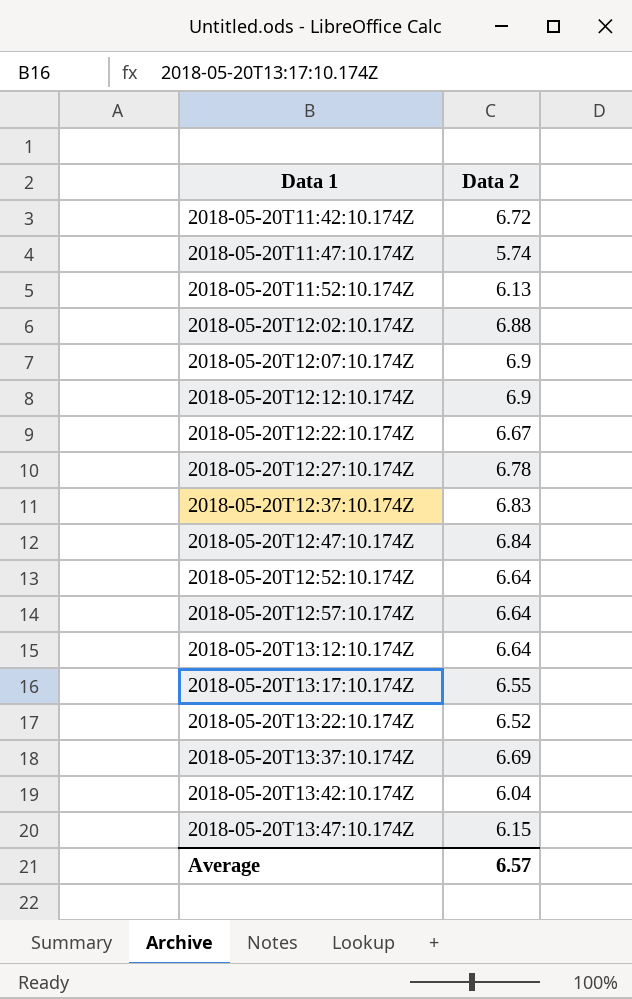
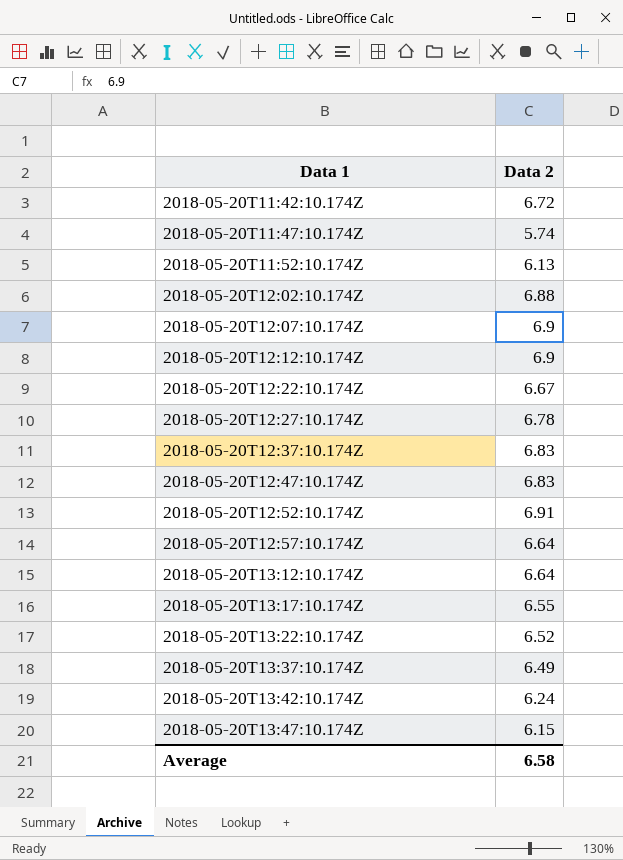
2018-05-20T12:47:10.174Z | Data 2: 6.84 -> 6.83
2018-05-20T12:52:10.174Z | Data 2: 6.64 -> 6.91
2018-05-20T13:37:10.174Z | Data 2: 6.69 -> 6.49
2018-05-20T13:42:10.174Z | Data 2: 6.04 -> 6.24
Average | Data 2: 6.57 -> 6.58

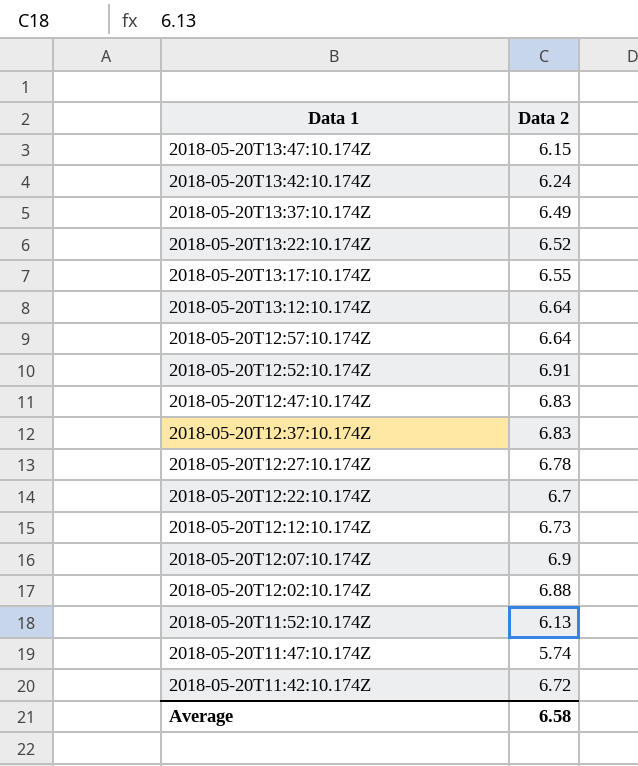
row order: Data 1 ascending -> Data 1 descending
2018-05-20T12:22:10.174Z | Data 2: 6.67 -> 6.7
2018-05-20T12:12:10.174Z | Data 2: 6.9 -> 6.73

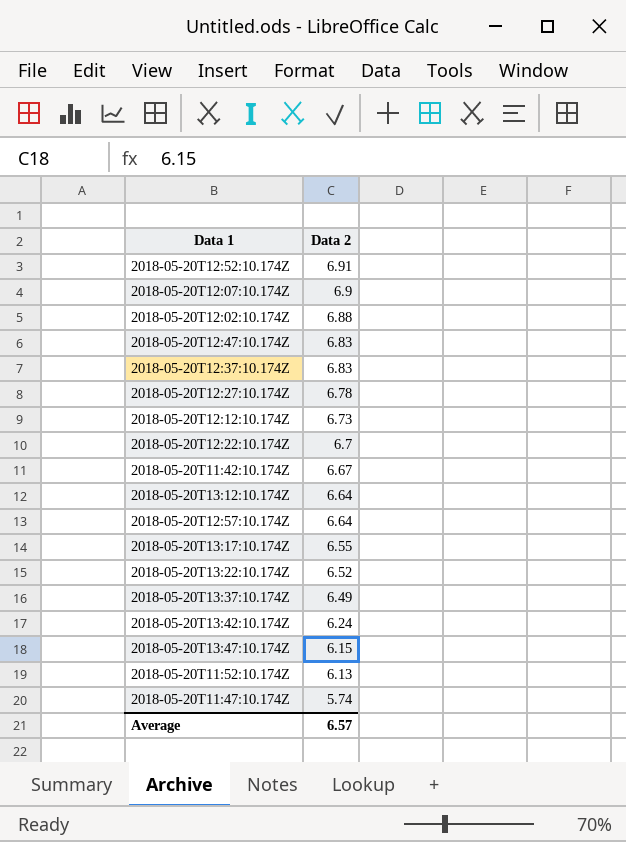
row order: Data 1 descending -> Data 2 descending
2018-05-20T11:42:10.174Z | Data 2: 6.72 -> 6.67
Average | Data 2: 6.58 -> 6.57

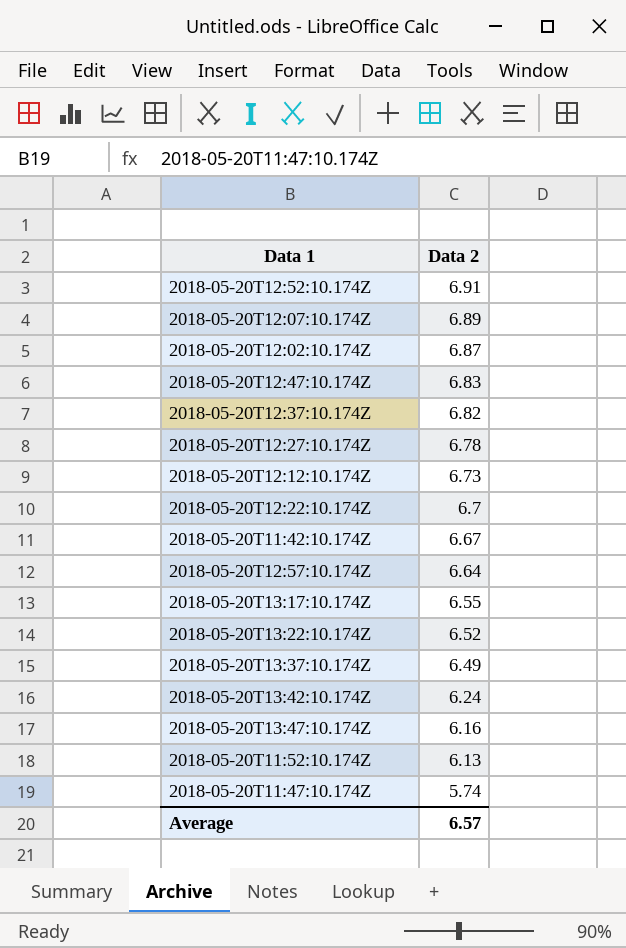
row 2018-05-20T13:12:10.174Z: 6.64 -> none
2018-05-20T12:07:10.174Z | Data 2: 6.9 -> 6.89
2018-05-20T12:02:10.174Z | Data 2: 6.88 -> 6.87
2018-05-20T12:37:10.174Z | Data 2: 6.83 -> 6.82
2018-05-20T13:47:10.174Z | Data 2: 6.15 -> 6.16

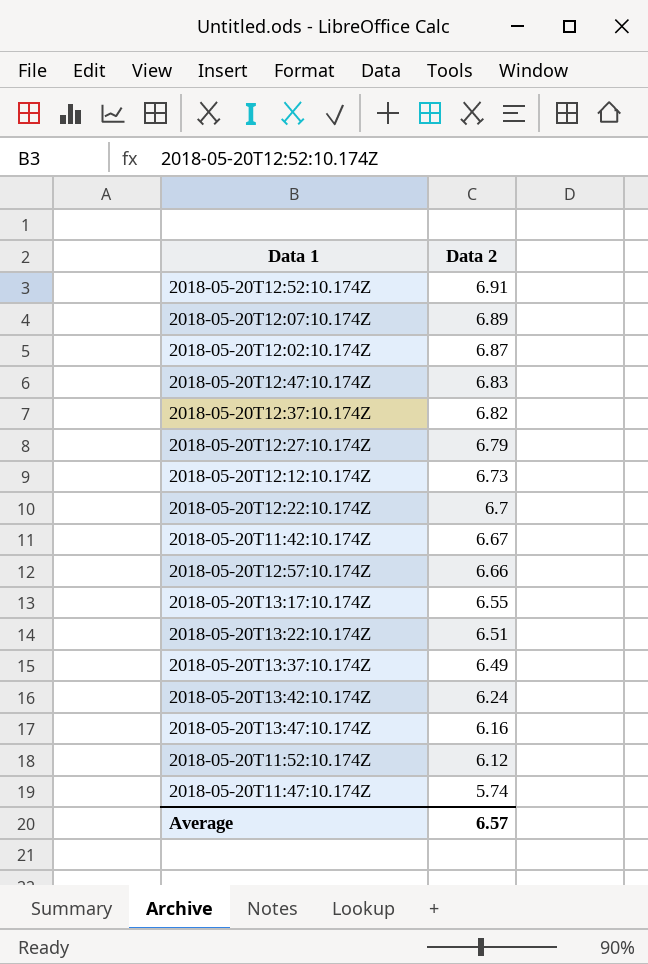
2018-05-20T12:27:10.174Z | Data 2: 6.78 -> 6.79
2018-05-20T12:57:10.174Z | Data 2: 6.64 -> 6.66
2018-05-20T13:22:10.174Z | Data 2: 6.52 -> 6.51
2018-05-20T11:52:10.174Z | Data 2: 6.13 -> 6.12

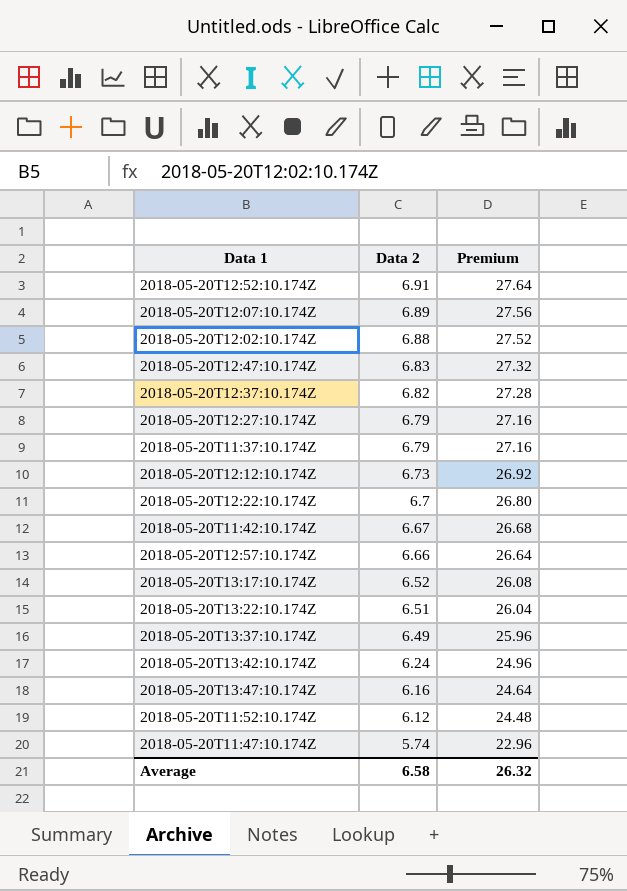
column Premium | formula: none -> [Data 2] * 4
2018-05-20T12:02:10.174Z | Data 2: 6.87 -> 6.88
row 2018-05-20T11:37:10.174Z: none -> 6.79 | 27.16
2018-05-20T13:17:10.174Z | Data 2: 6.55 -> 6.52
Average | Data 2: 6.57 -> 6.58

